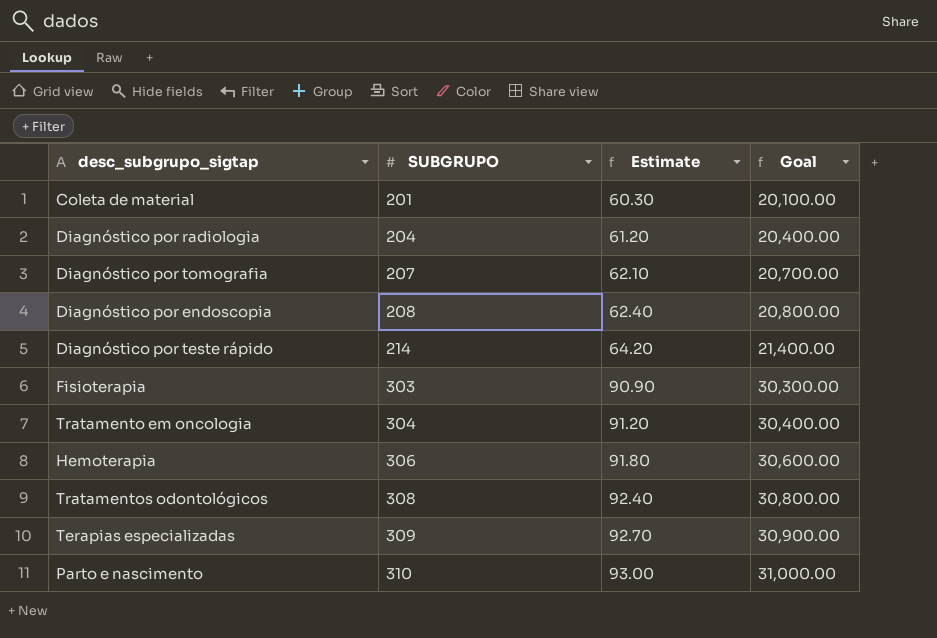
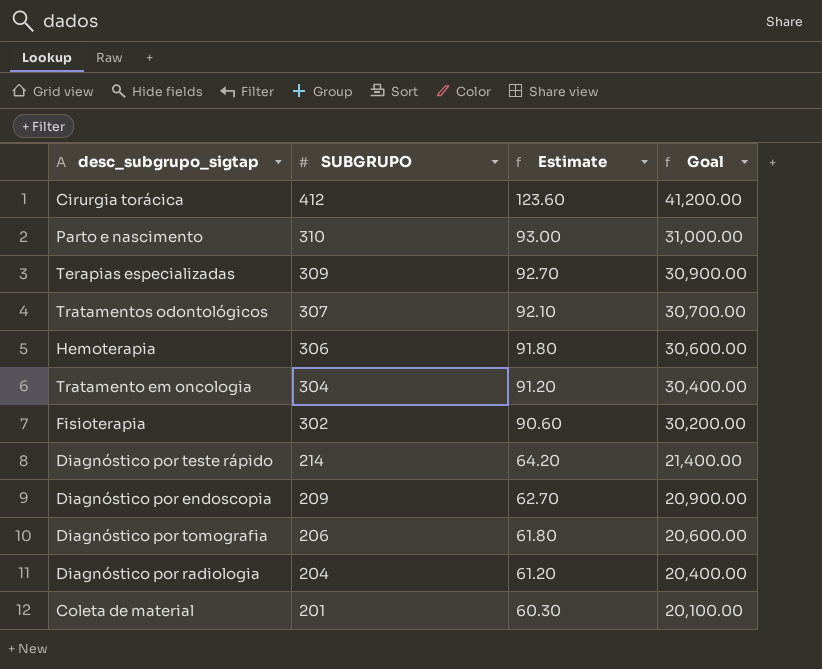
row order: SUBGRUPO ascending -> SUBGRUPO descending
row Cirurgia torácica: none -> 412 | 123.60 | 41,200.00
Tratamentos odontológicos | SUBGRUPO: 308 -> 307
Tratamentos odontológicos | Estimate: 92.40 -> 92.10
Tratamentos odontológicos | Goal: 30,800.00 -> 30,700.00
Fisioterapia | SUBGRUPO: 303 -> 302
Fisioterapia | Estimate: 90.90 -> 90.60
Fisioterapia | Goal: 30,300.00 -> 30,200.00
Diagnóstico por endoscopia | SUBGRUPO: 208 -> 209
Diagnóstico por endoscopia | Estimate: 62.40 -> 62.70
Diagnóstico por endoscopia | Goal: 20,800.00 -> 20,900.00
Diagnóstico por tomografia | SUBGRUPO: 207 -> 206
Diagnóstico por tomografia | Estimate: 62.10 -> 61.80
Diagnóstico por tomografia | Goal: 20,700.00 -> 20,600.00

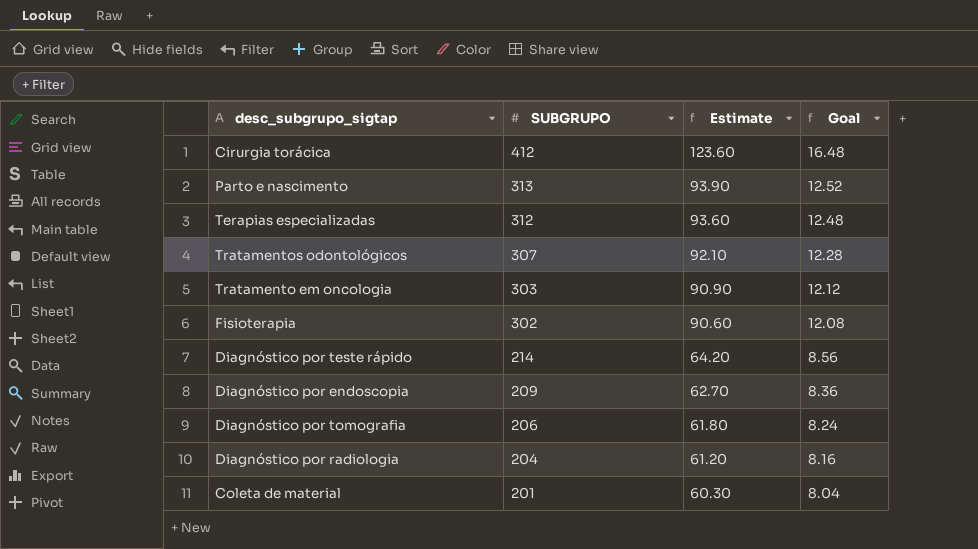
column Goal | formula: [SUBGRUPO] * 100 -> [SUBGRUPO] * 0.04
row Hemoterapia: 306 | 91.80 | 30,600.00 -> none
Parto e nascimento | SUBGRUPO: 310 -> 313
Parto e nascimento | Estimate: 93.00 -> 93.90
Terapias especializadas | SUBGRUPO: 309 -> 312
Terapias especializadas | Estimate: 92.70 -> 93.60
Tratamento em oncologia | SUBGRUPO: 304 -> 303
Tratamento em oncologia | Estimate: 91.20 -> 90.90

